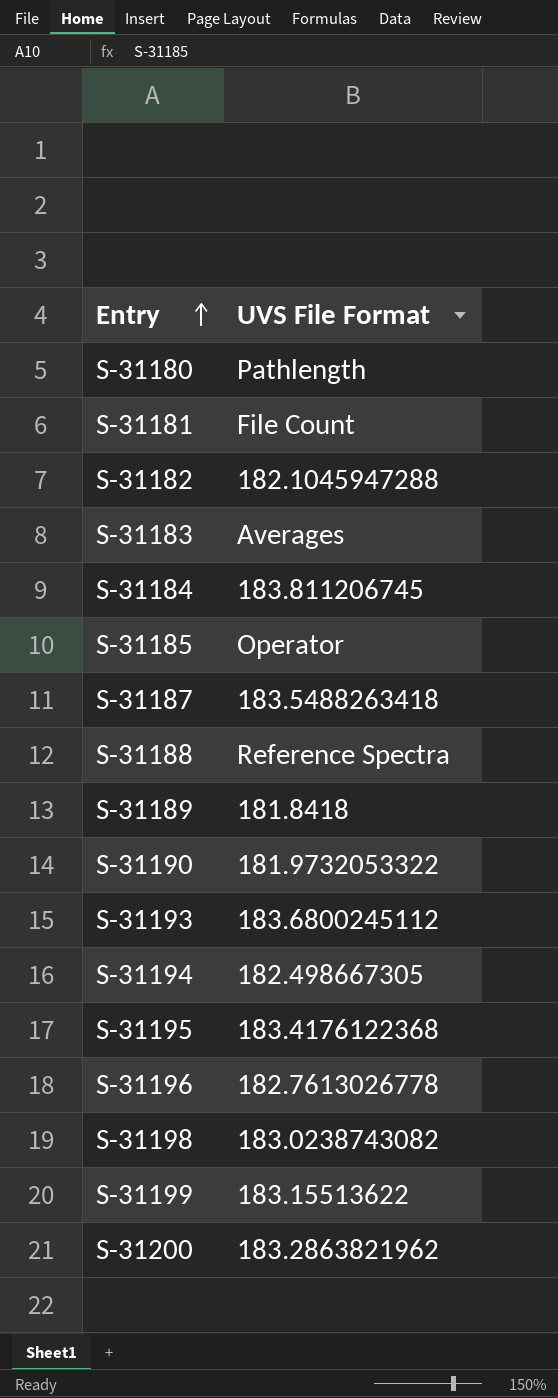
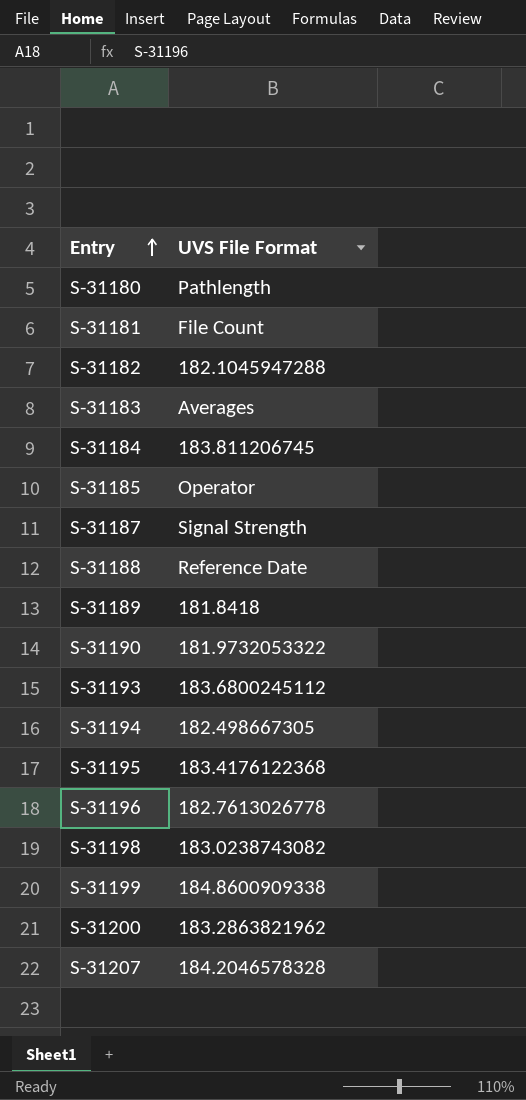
S-31187 | UVS File Format: 183.5488263418 -> Signal Strength
S-31188 | UVS File Format: Reference Spectra -> Reference Date
S-31199 | UVS File Format: 183.15513622 -> 184.8600909338
row S-31207: none -> 184.2046578328

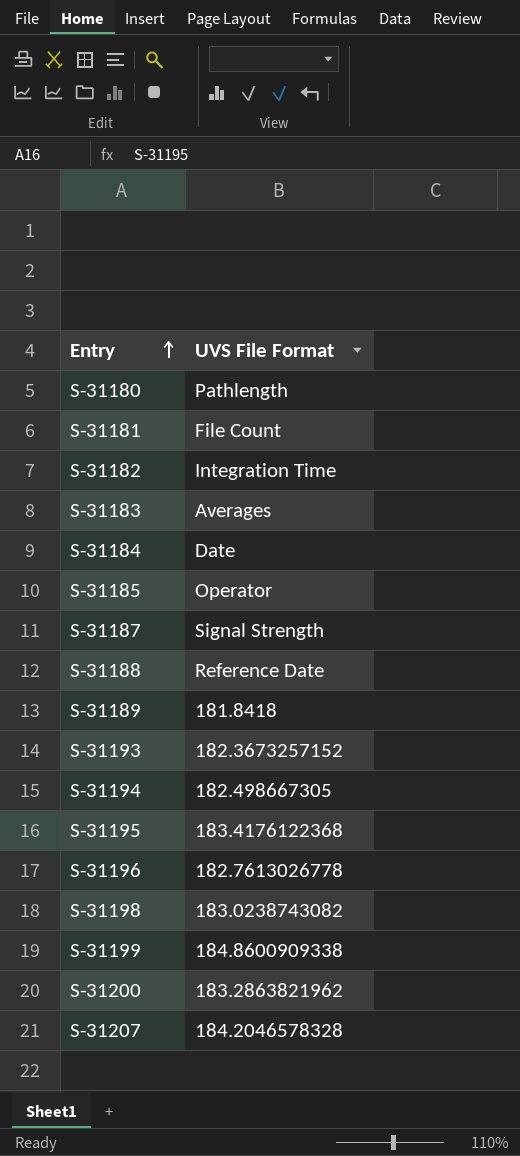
row S-31190: 181.9732053322 -> none
S-31182 | UVS File Format: 182.1045947288 -> Integration Time
S-31184 | UVS File Format: 183.811206745 -> Date
S-31193 | UVS File Format: 183.6800245112 -> 182.3673257152

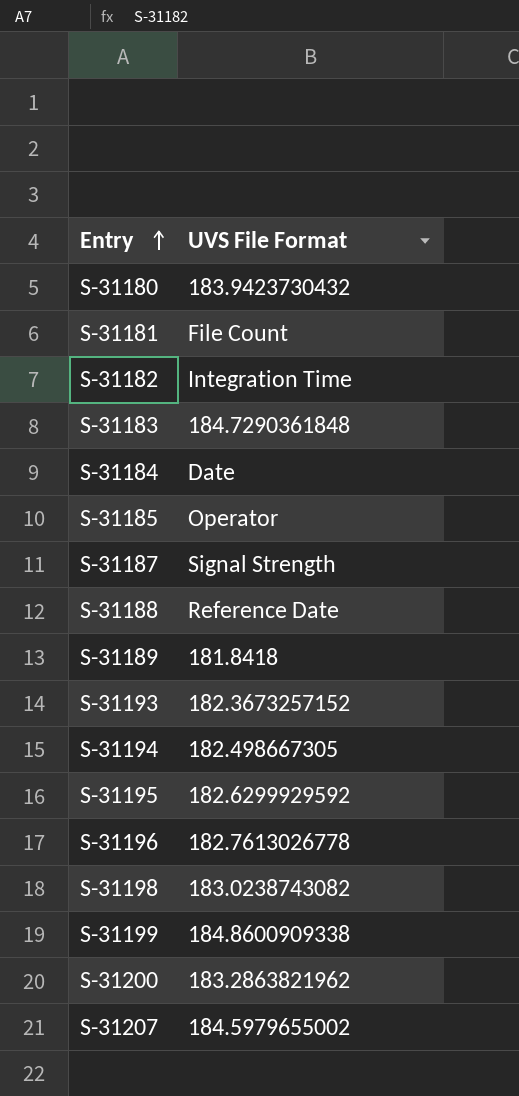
S-31180 | UVS File Format: Pathlength -> 183.9423730432
S-31183 | UVS File Format: Averages -> 184.7290361848
S-31195 | UVS File Format: 183.4176122368 -> 182.6299929592
S-31207 | UVS File Format: 184.2046578328 -> 184.5979655002

